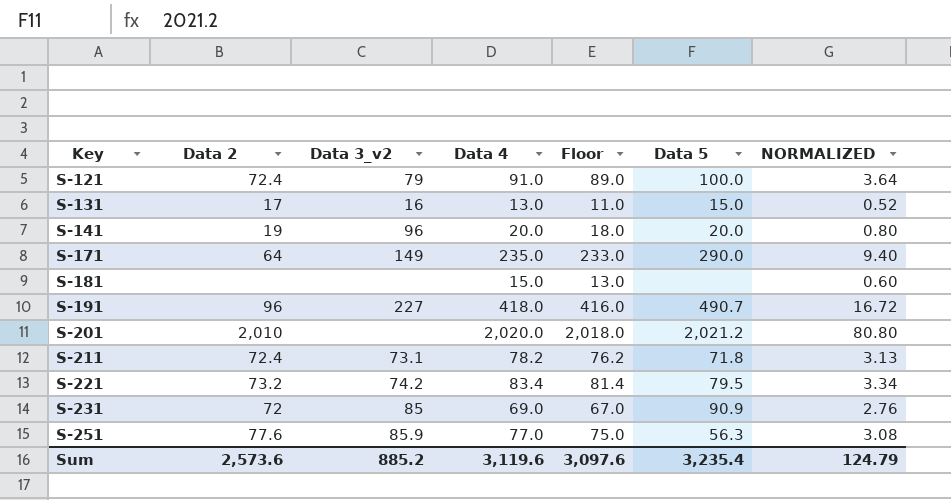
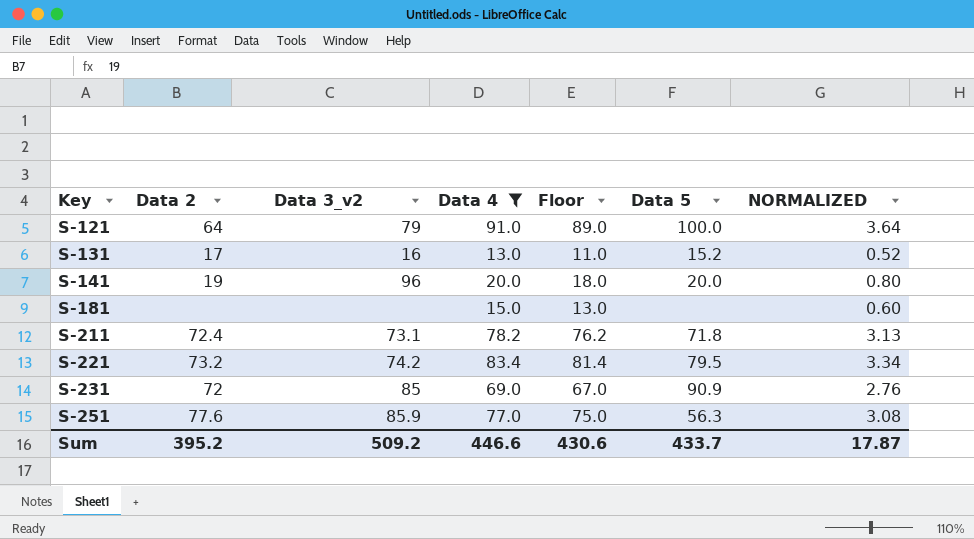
filter: none -> Data 4 <= 91.0
S-121 | Data 2: 72.4 -> 64
S-131 | Data 5: 15.0 -> 15.2
Sum | Data 2: 2,573.6 -> 395.2
Sum | Data 3_v2: 885.2 -> 509.2
Sum | Data 4: 3,119.6 -> 446.6
Sum | Floor: 3,097.6 -> 430.6
Sum | Data 5: 3,235.4 -> 433.7
Sum | NORMALIZED: 124.79 -> 17.87

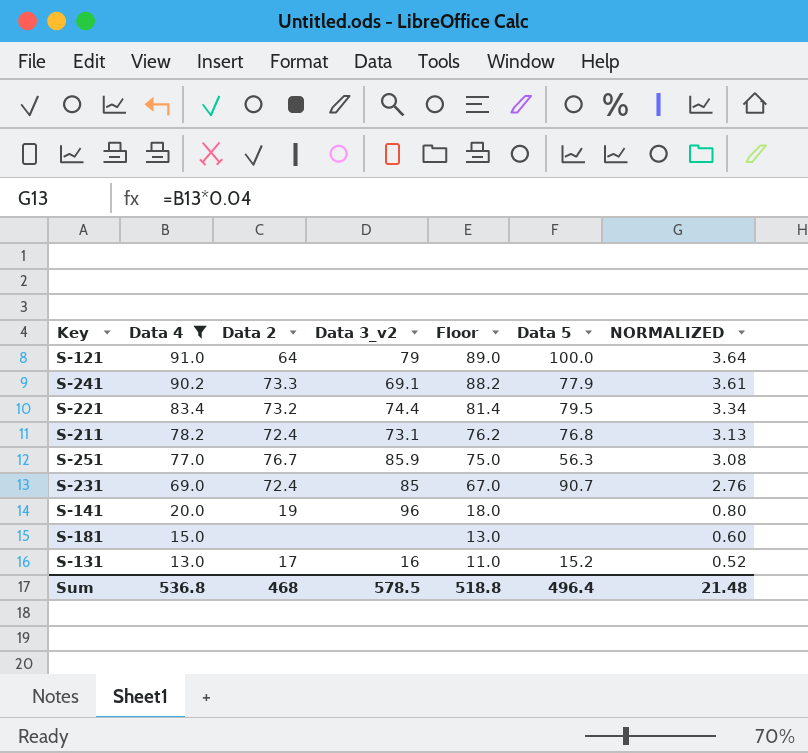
row order: Key ascending -> Data 4 descending
column Data 4 | position: 4 -> 2
row S-241: none -> 90.2 | 73.3 | 69.1 | 88.2 | 77.9 | 3.61
S-221 | Data 3_v2: 74.2 -> 74.4
S-211 | Data 5: 71.8 -> 76.8
S-251 | Data 2: 77.6 -> 76.7
S-231 | Data 2: 72 -> 72.4
S-231 | Data 5: 90.9 -> 90.7
S-141 | Data 5: 20.0 -> none
Sum | Data 4: 446.6 -> 536.8
Sum | Data 2: 395.2 -> 468
Sum | Data 3_v2: 509.2 -> 578.5
Sum | Floor: 430.6 -> 518.8
Sum | Data 5: 433.7 -> 496.4
Sum | NORMALIZED: 17.87 -> 21.48

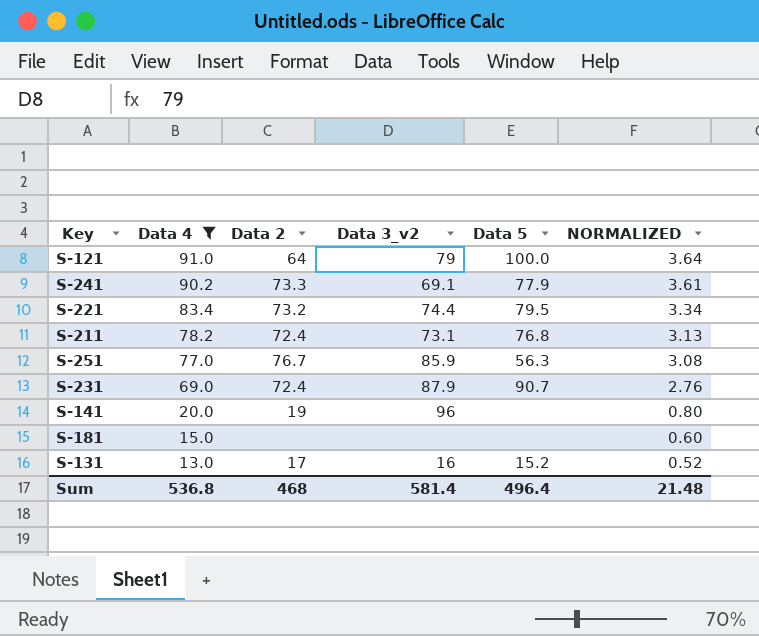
column Floor | formula: [Data 4] - 2 -> none
S-231 | Data 3_v2: 85 -> 87.9
Sum | Data 3_v2: 578.5 -> 581.4

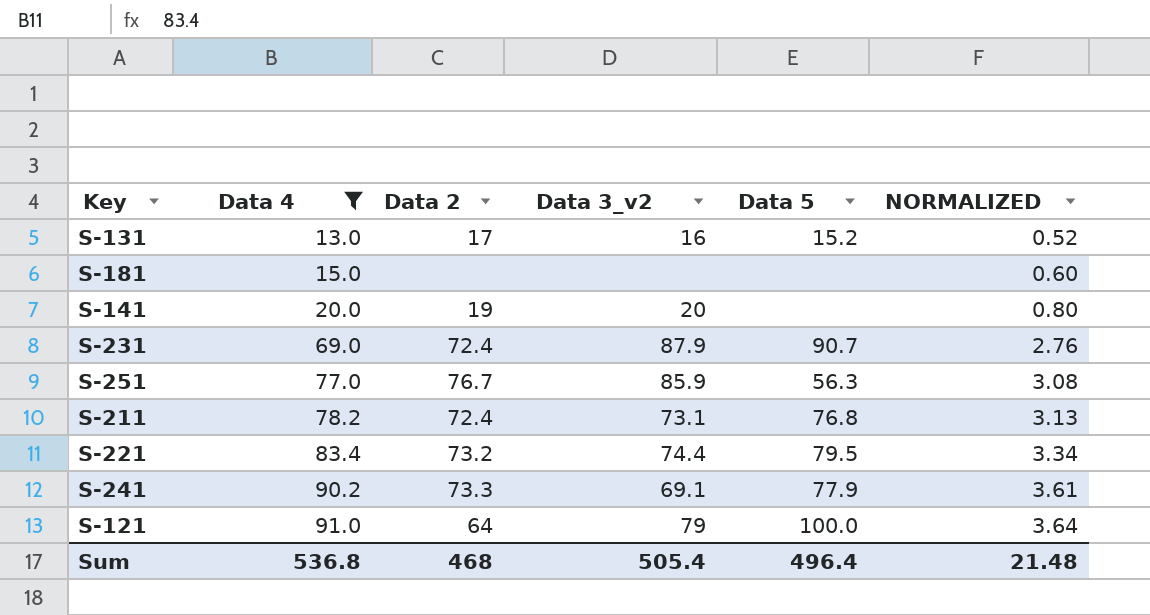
row order: Data 4 descending -> Data 4 ascending
S-141 | Data 3_v2: 96 -> 20
Sum | Data 3_v2: 581.4 -> 505.4

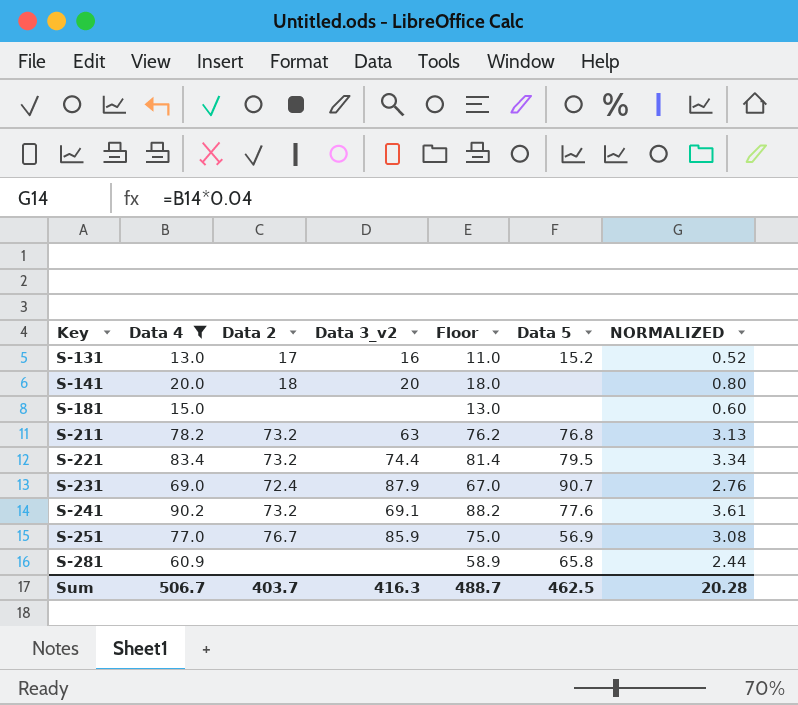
row order: Data 4 ascending -> Key ascending
column Floor | formula: none -> [Data 4] - 2
row S-121: 91.0 | 64 | 79 | 100.0 | 3.64 -> none
S-141 | Data 2: 19 -> 18
S-211 | Data 2: 72.4 -> 73.2
S-211 | Data 3_v2: 73.1 -> 63
S-241 | Data 2: 73.3 -> 73.2
S-241 | Data 5: 77.9 -> 77.6
S-251 | Data 5: 56.3 -> 56.9
row S-281: none -> 60.9 | none | none | 58.9 | 65.8 | 2.44
Sum | Data 4: 536.8 -> 506.7
Sum | Data 2: 468 -> 403.7
Sum | Data 3_v2: 505.4 -> 416.3
Sum | Data 5: 496.4 -> 462.5
Sum | NORMALIZED: 21.48 -> 20.28

